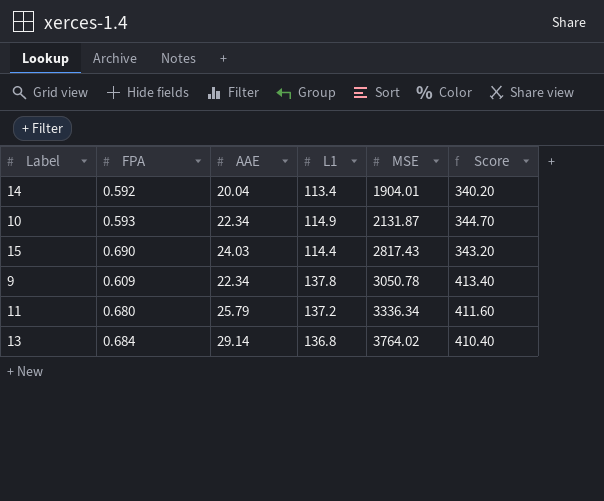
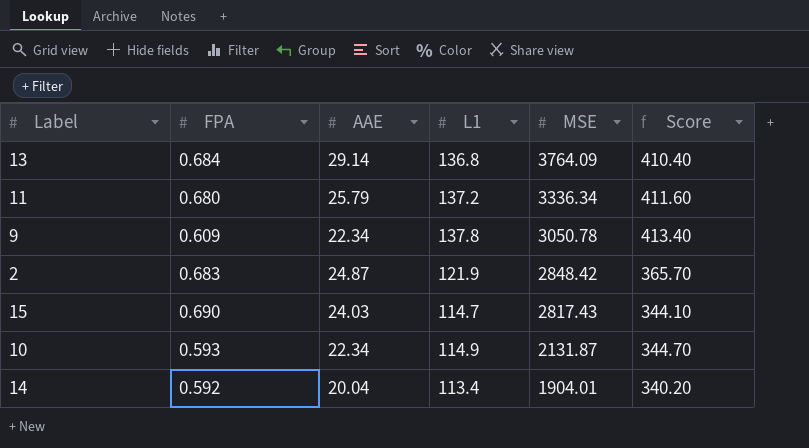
row order: MSE ascending -> MSE descending
13 | MSE: 3764.02 -> 3764.09
row 2: none -> 0.683 | 24.87 | 121.9 | 2848.42 | 365.70
15 | L1: 114.4 -> 114.7
15 | Score: 343.20 -> 344.10

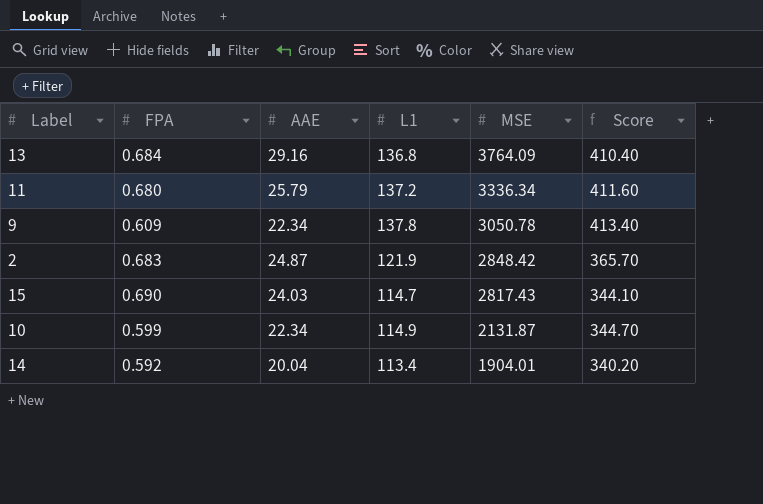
13 | AAE: 29.14 -> 29.16
10 | FPA: 0.593 -> 0.599

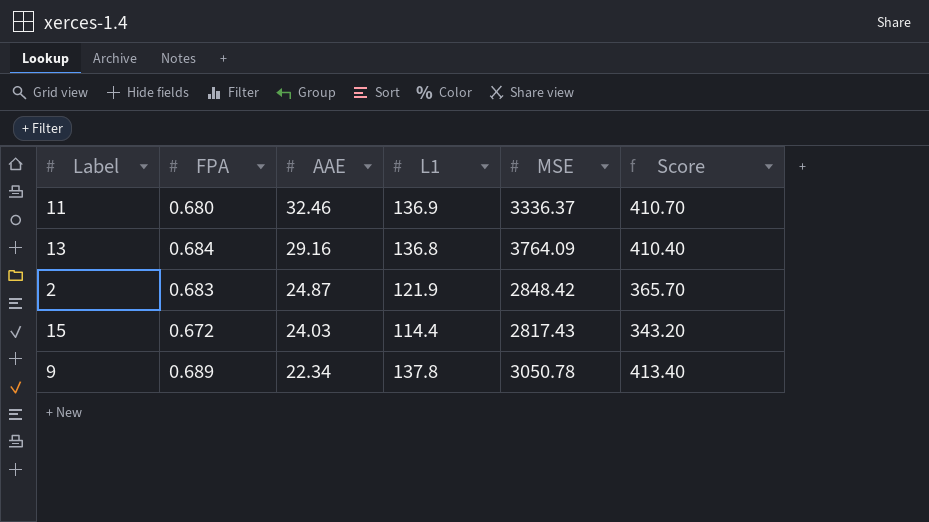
row order: MSE descending -> AAE descending
row 10: 0.599 | 22.34 | 114.9 | 2131.87 | 344.70 -> none
row 14: 0.592 | 20.04 | 113.4 | 1904.01 | 340.20 -> none
11 | AAE: 25.79 -> 32.46
11 | L1: 137.2 -> 136.9
11 | MSE: 3336.34 -> 3336.37
11 | Score: 411.60 -> 410.70
15 | FPA: 0.690 -> 0.672
15 | L1: 114.7 -> 114.4
15 | Score: 344.10 -> 343.20
9 | FPA: 0.609 -> 0.689

